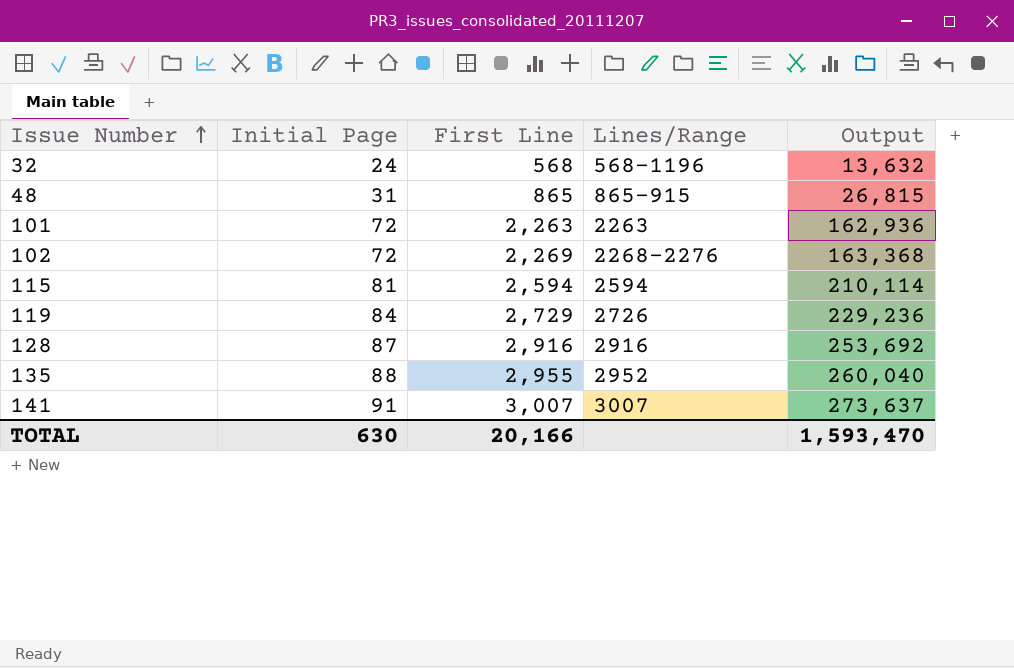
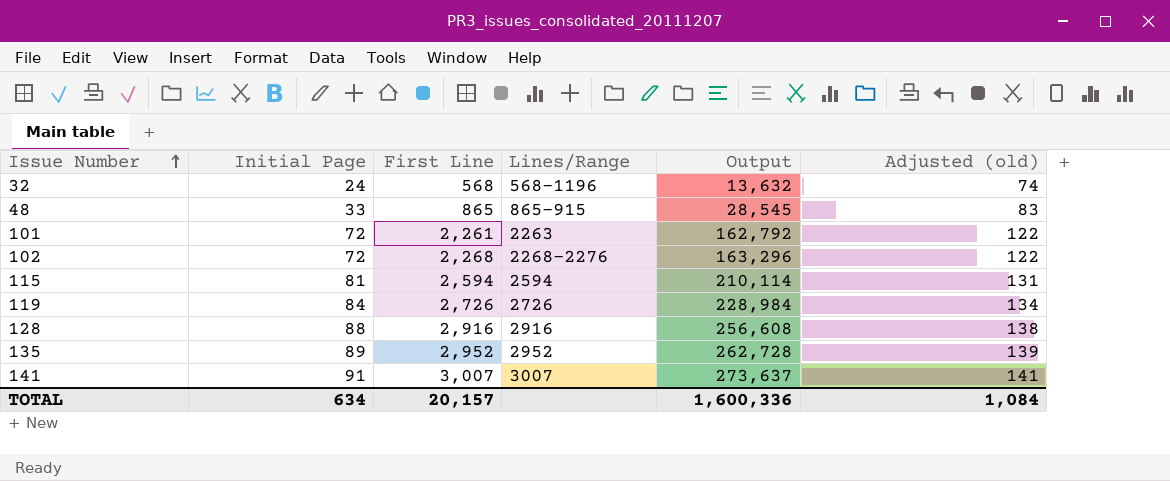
column Adjusted (old) | formula: none -> [Initial Page] + 50
48 | Initial Page: 31 -> 33
48 | Output: 26,815 -> 28,545
101 | First Line: 2,263 -> 2,261
101 | Output: 162,936 -> 162,792
102 | First Line: 2,269 -> 2,268
102 | Output: 163,368 -> 163,296
119 | First Line: 2,729 -> 2,726
119 | Output: 229,236 -> 228,984
128 | Initial Page: 87 -> 88
128 | Output: 253,692 -> 256,608
135 | Initial Page: 88 -> 89
135 | First Line: 2,955 -> 2,952
135 | Output: 260,040 -> 262,728
TOTAL | Initial Page: 630 -> 634
TOTAL | First Line: 20,166 -> 20,157
TOTAL | Output: 1,593,470 -> 1,600,336

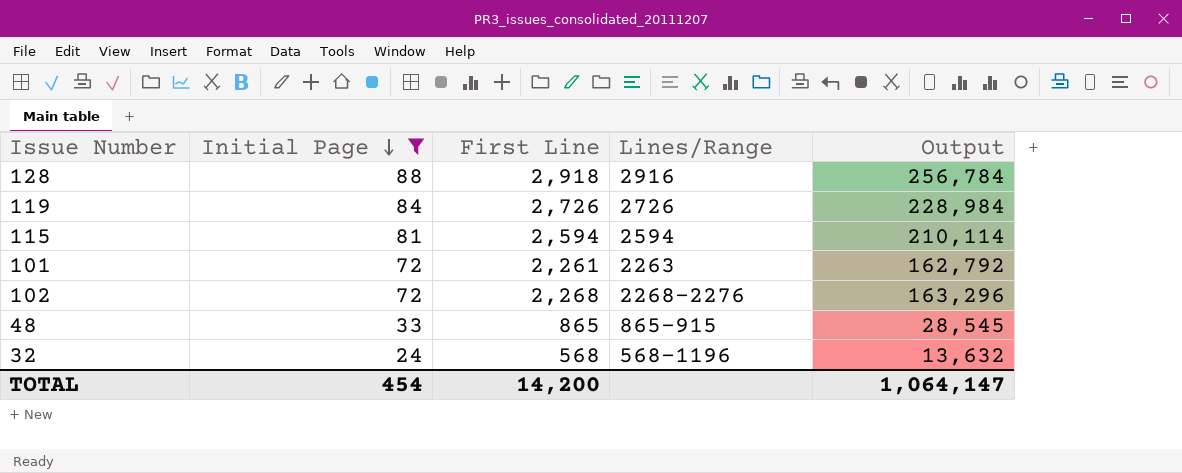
filter: none -> Initial Page <= 88
row order: Issue Number ascending -> Initial Page descending
column Adjusted (old) | formula: [Initial Page] + 50 -> none
128 | First Line: 2,916 -> 2,918
128 | Output: 256,608 -> 256,784
TOTAL | Initial Page: 634 -> 454
TOTAL | First Line: 20,157 -> 14,200
TOTAL | Output: 1,600,336 -> 1,064,147

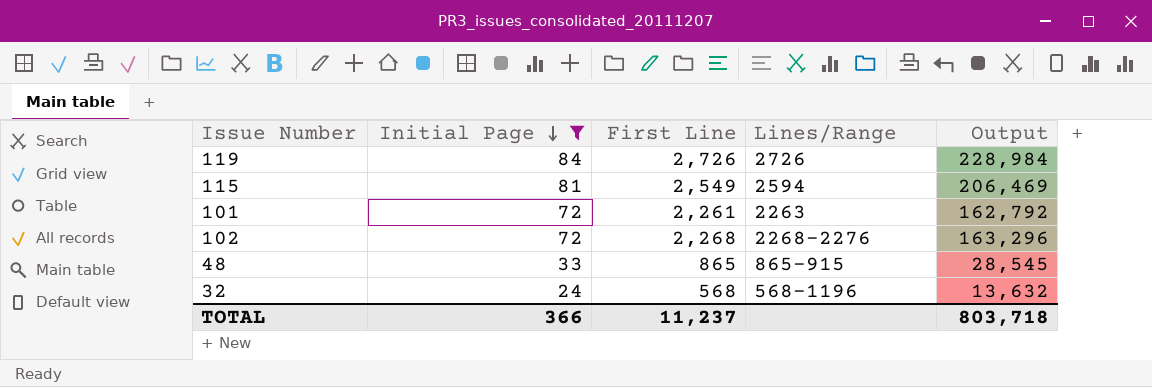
row 128: 88 | 2,918 | 2916 | 256,784 -> none
115 | First Line: 2,594 -> 2,549
115 | Output: 210,114 -> 206,469
TOTAL | Initial Page: 454 -> 366
TOTAL | First Line: 14,200 -> 11,237
TOTAL | Output: 1,064,147 -> 803,718

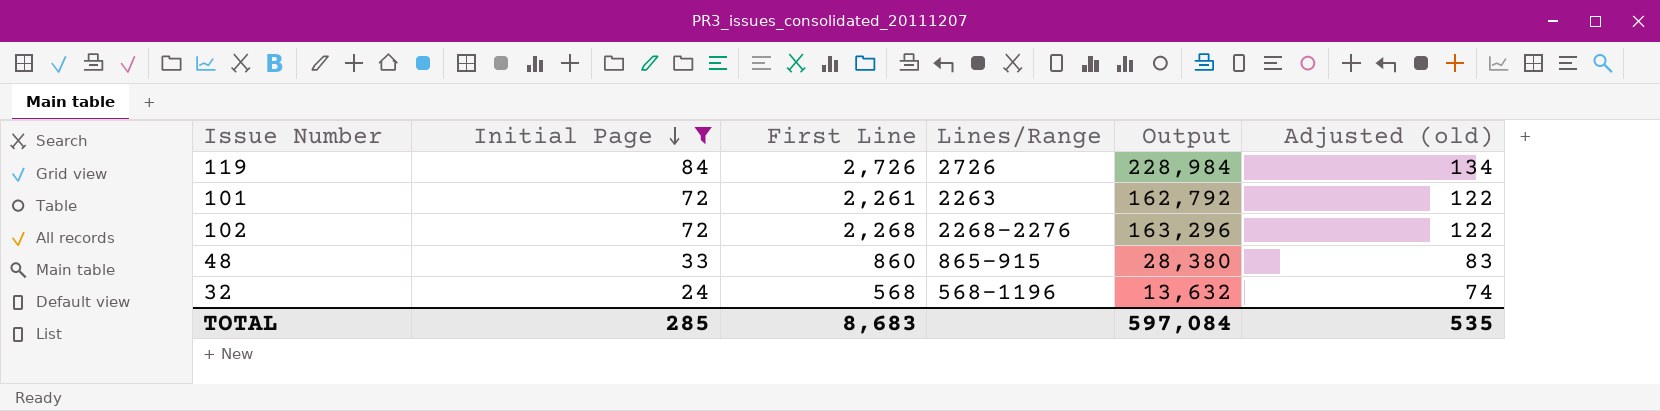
column Adjusted (old) | formula: none -> [Initial Page] + 50
row 115: 81 | 2,549 | 2594 | 206,469 -> none
48 | First Line: 865 -> 860
48 | Output: 28,545 -> 28,380
TOTAL | Initial Page: 366 -> 285
TOTAL | First Line: 11,237 -> 8,683
TOTAL | Output: 803,718 -> 597,084

